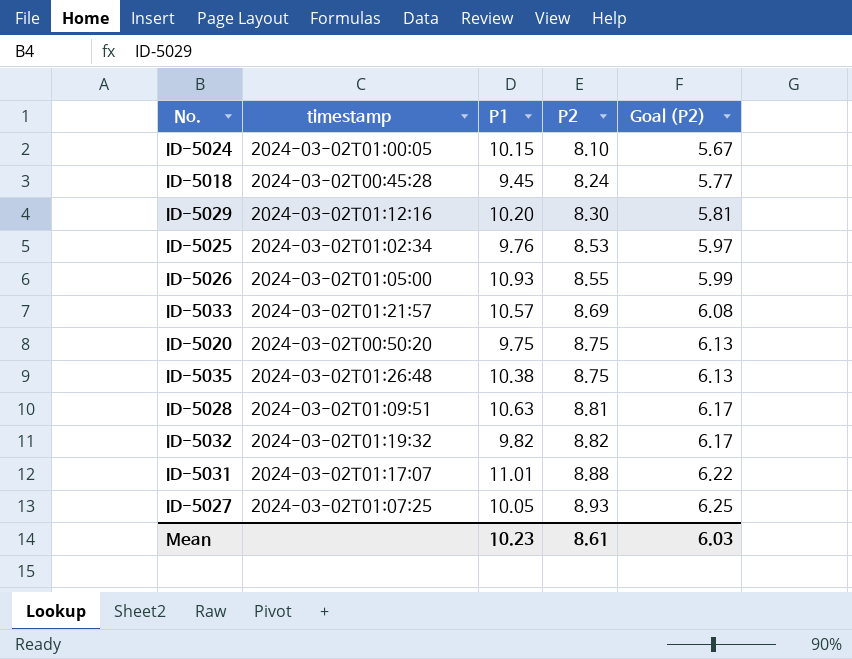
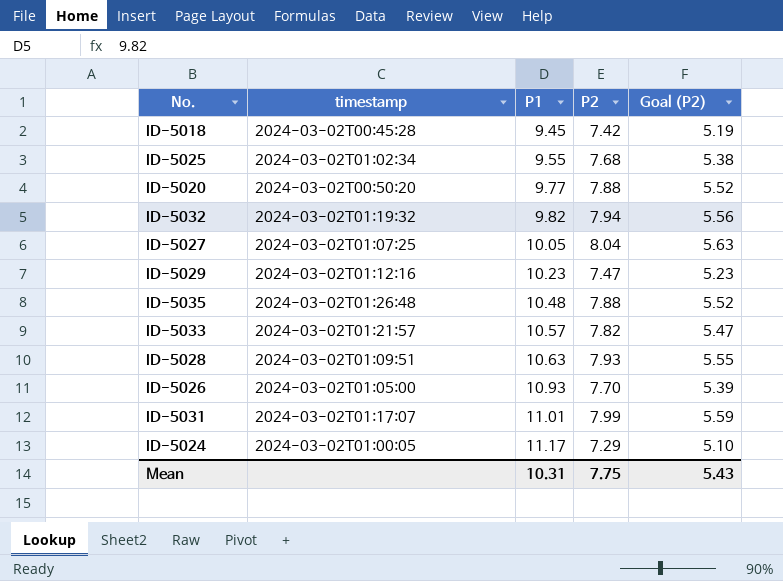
row order: P2 ascending -> P1 ascending
ID-5018 | P2: 8.24 -> 7.42
ID-5018 | Goal (P2): 5.77 -> 5.19
ID-5025 | P1: 9.76 -> 9.55
ID-5025 | P2: 8.53 -> 7.68
ID-5025 | Goal (P2): 5.97 -> 5.38
ID-5020 | P1: 9.75 -> 9.77
ID-5020 | P2: 8.75 -> 7.88
ID-5020 | Goal (P2): 6.13 -> 5.52
ID-5032 | P2: 8.82 -> 7.94
ID-5032 | Goal (P2): 6.17 -> 5.56
ID-5027 | P2: 8.93 -> 8.04
ID-5027 | Goal (P2): 6.25 -> 5.63
ID-5029 | P1: 10.20 -> 10.23
ID-5029 | P2: 8.30 -> 7.47
ID-5029 | Goal (P2): 5.81 -> 5.23
ID-5035 | P1: 10.38 -> 10.48
ID-5035 | P2: 8.75 -> 7.88
ID-5035 | Goal (P2): 6.13 -> 5.52
ID-5033 | P2: 8.69 -> 7.82
ID-5033 | Goal (P2): 6.08 -> 5.47
ID-5028 | P2: 8.81 -> 7.93
ID-5028 | Goal (P2): 6.17 -> 5.55
ID-5026 | P2: 8.55 -> 7.70
ID-5026 | Goal (P2): 5.99 -> 5.39
ID-5031 | P2: 8.88 -> 7.99
ID-5031 | Goal (P2): 6.22 -> 5.59
ID-5024 | P1: 10.15 -> 11.17
ID-5024 | P2: 8.10 -> 7.29
ID-5024 | Goal (P2): 5.67 -> 5.10
Mean | P1: 10.23 -> 10.31
Mean | P2: 8.61 -> 7.75
Mean | Goal (P2): 6.03 -> 5.43

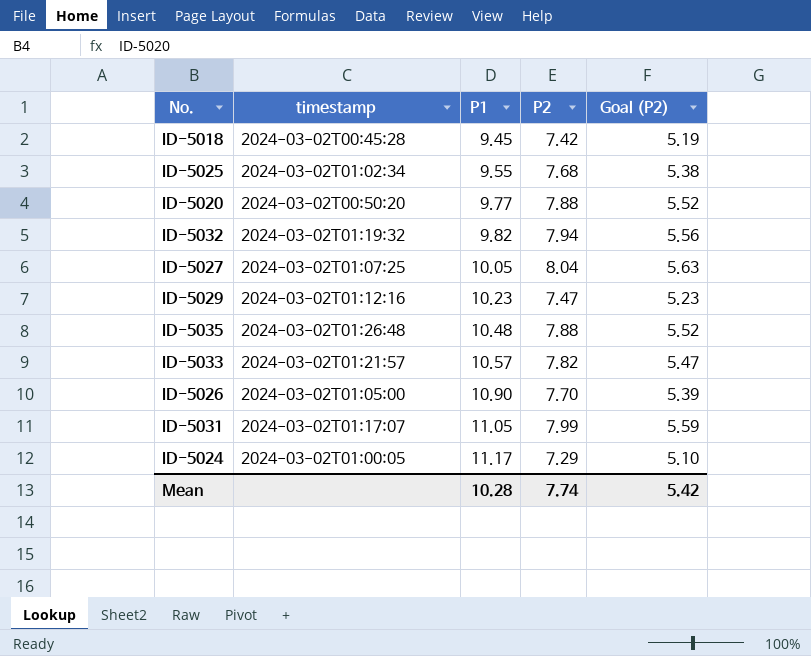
row ID-5028: 2024-03-02T01:09:51 | 10.63 | 7.93 | 5.55 -> none
ID-5026 | P1: 10.93 -> 10.90
ID-5031 | P1: 11.01 -> 11.05
Mean | P1: 10.31 -> 10.28
Mean | P2: 7.75 -> 7.74
Mean | Goal (P2): 5.43 -> 5.42

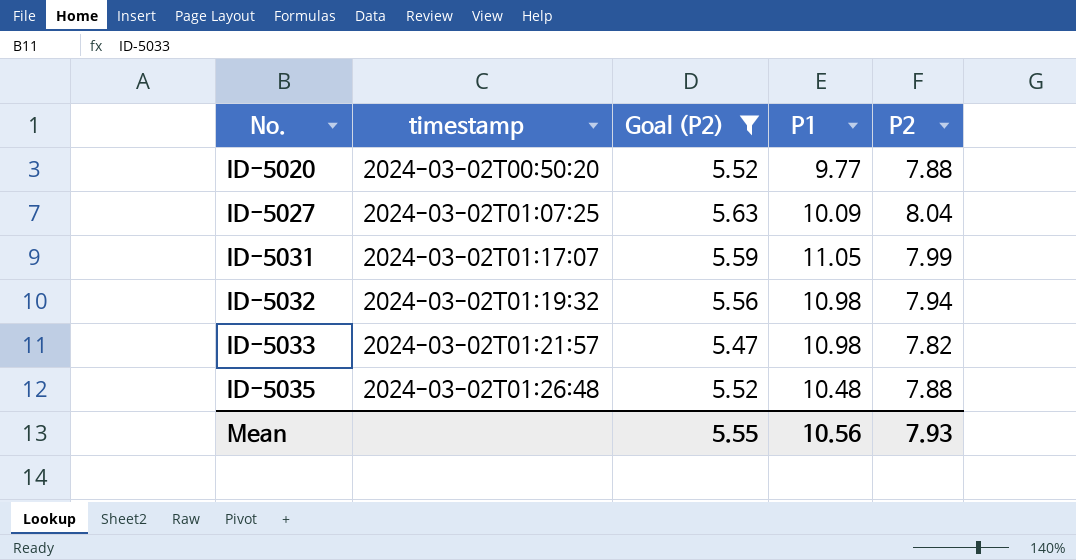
filter: none -> Goal (P2) >= 5.47
row order: P1 ascending -> No. ascending
column Goal (P2) | position: 5 -> 3
ID-5027 | P1: 10.05 -> 10.09
ID-5032 | P1: 9.82 -> 10.98
ID-5033 | P1: 10.57 -> 10.98
Mean | Goal (P2): 5.42 -> 5.55
Mean | P1: 10.28 -> 10.56
Mean | P2: 7.74 -> 7.93

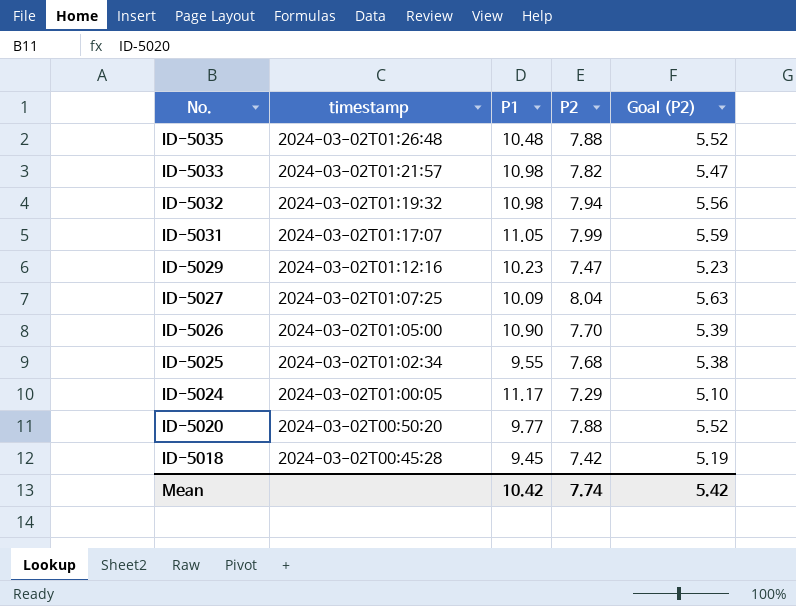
filter: Goal (P2) >= 5.47 -> none
row order: No. ascending -> No. descending
column Goal (P2) | position: 3 -> 5
Mean | P1: 10.56 -> 10.42
Mean | P2: 7.93 -> 7.74
Mean | Goal (P2): 5.55 -> 5.42

